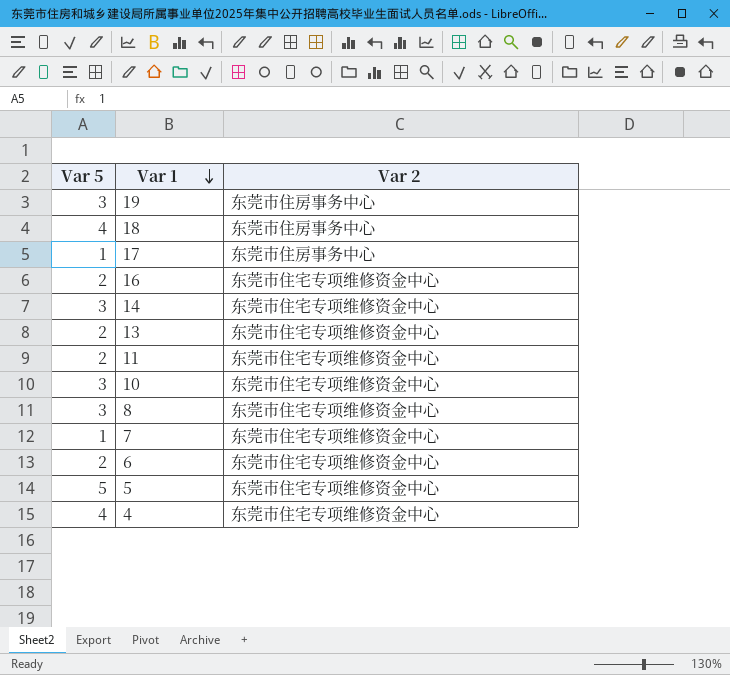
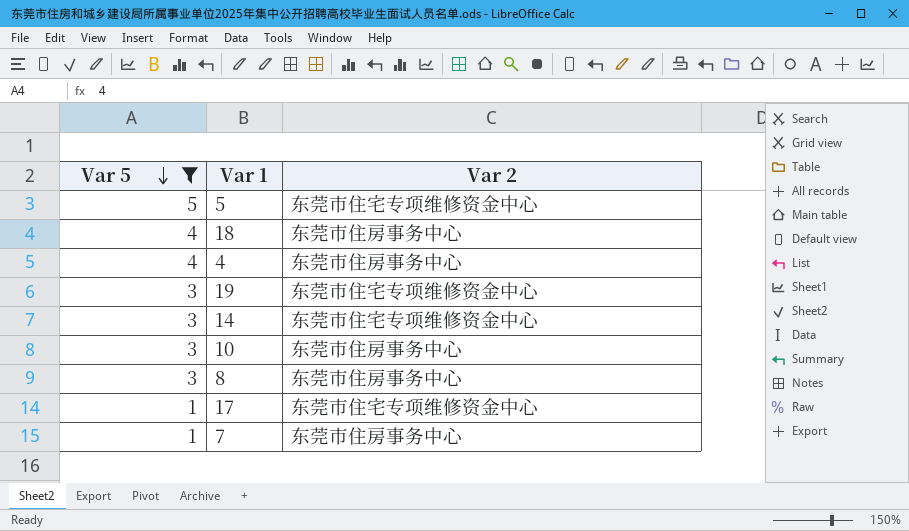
filter: none -> Var 5 != 2
row order: Var 1 descending -> Var 5 descending
4 | Var 2: 东莞市住宅专项维修资金中心 -> 东莞市住房事务中心
19 | Var 2: 东莞市住房事务中心 -> 东莞市住宅专项维修资金中心
10 | Var 2: 东莞市住宅专项维修资金中心 -> 东莞市住房事务中心
8 | Var 2: 东莞市住宅专项维修资金中心 -> 东莞市住房事务中心
17 | Var 2: 东莞市住房事务中心 -> 东莞市住宅专项维修资金中心
7 | Var 2: 东莞市住宅专项维修资金中心 -> 东莞市住房事务中心

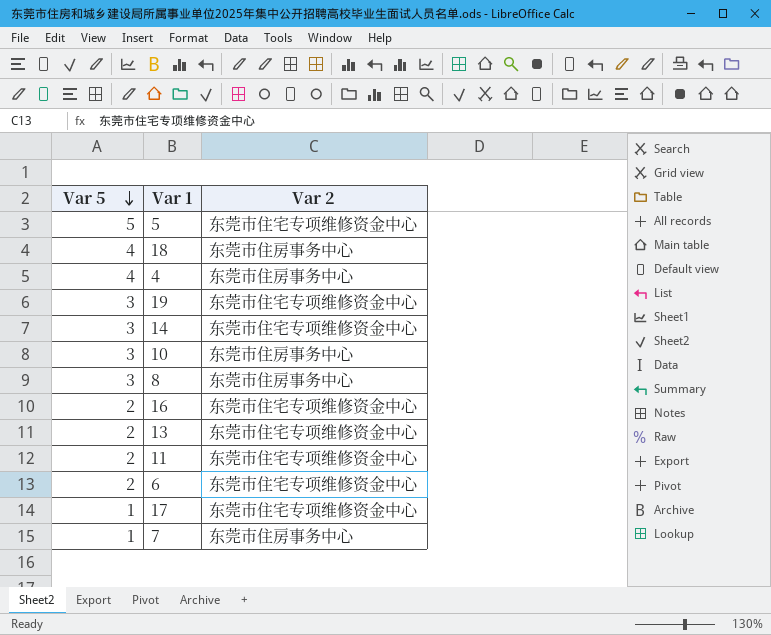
filter: Var 5 != 2 -> none

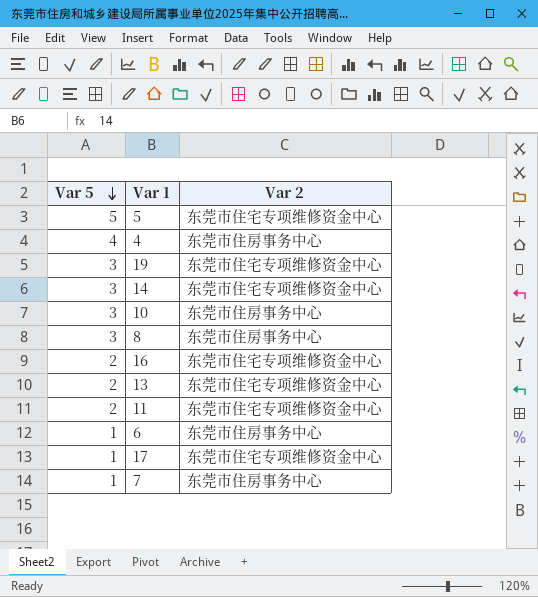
row 18: 4 | 东莞市住房事务中心 -> none
6 | Var 5: 2 -> 1
6 | Var 2: 东莞市住宅专项维修资金中心 -> 东莞市住房事务中心

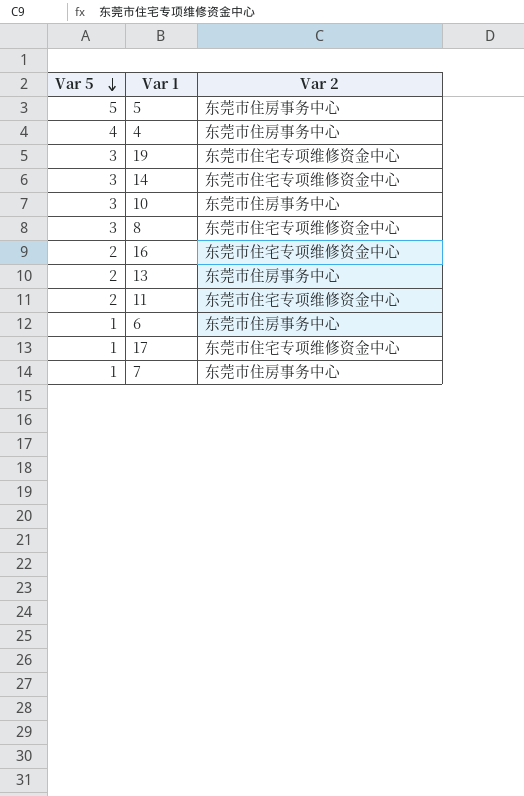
5 | Var 2: 东莞市住宅专项维修资金中心 -> 东莞市住房事务中心
8 | Var 2: 东莞市住房事务中心 -> 东莞市住宅专项维修资金中心
13 | Var 2: 东莞市住宅专项维修资金中心 -> 东莞市住房事务中心

